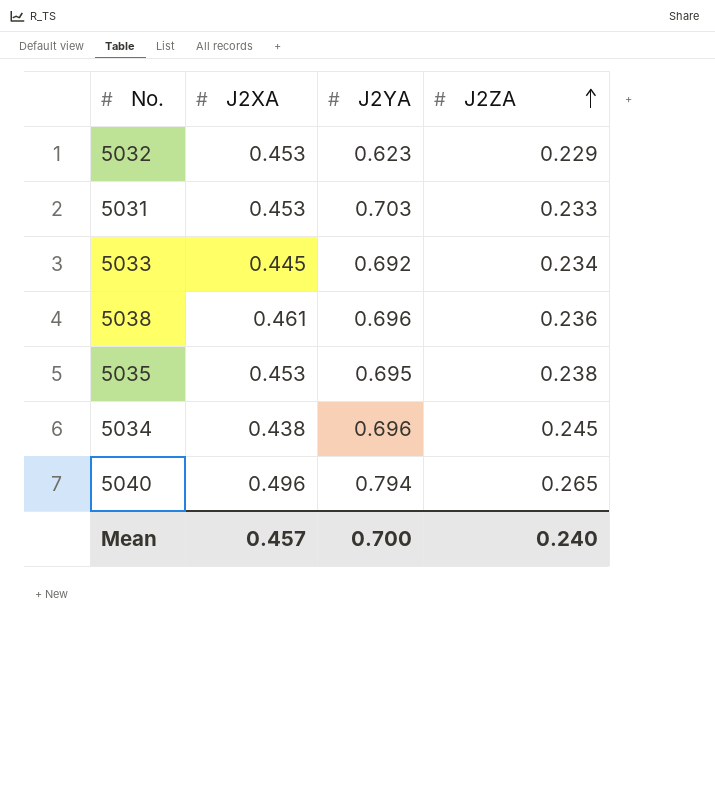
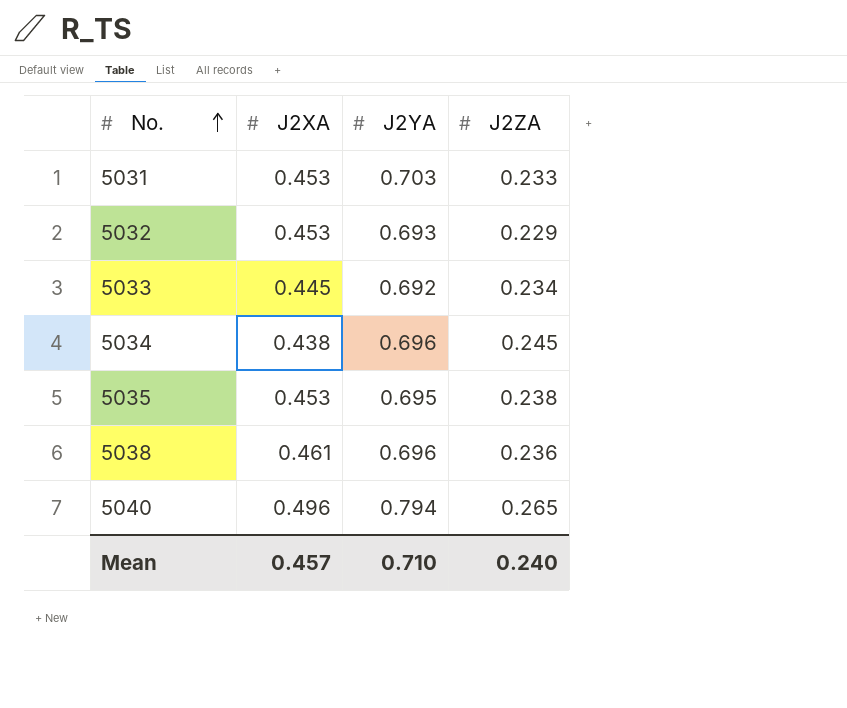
row order: J2ZA ascending -> No. ascending
5032 | J2YA: 0.623 -> 0.693
Mean | J2YA: 0.700 -> 0.710

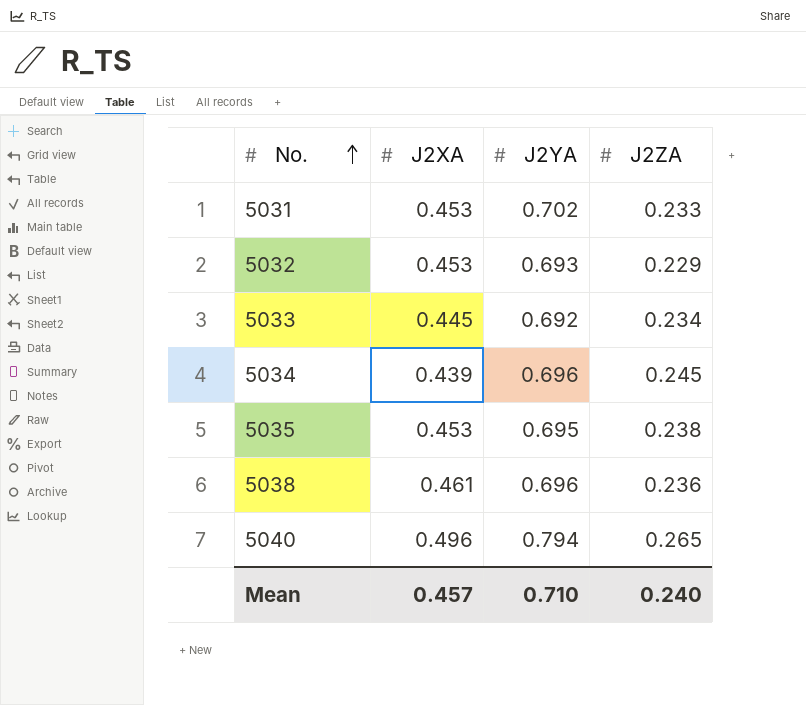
5031 | J2YA: 0.703 -> 0.702
5034 | J2XA: 0.438 -> 0.439

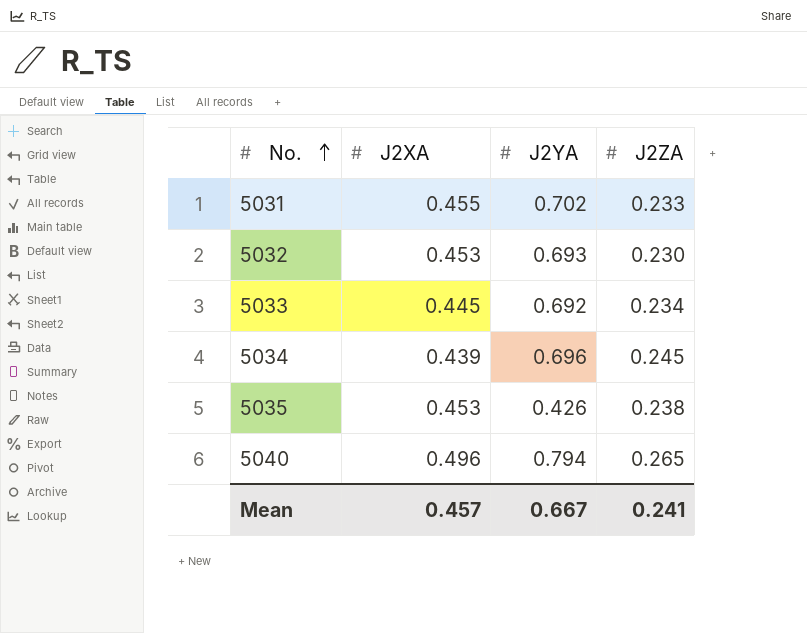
row 5038: 0.461 | 0.696 | 0.236 -> none
5031 | J2XA: 0.453 -> 0.455
5032 | J2ZA: 0.229 -> 0.230
5035 | J2YA: 0.695 -> 0.426
Mean | J2YA: 0.710 -> 0.667
Mean | J2ZA: 0.240 -> 0.241

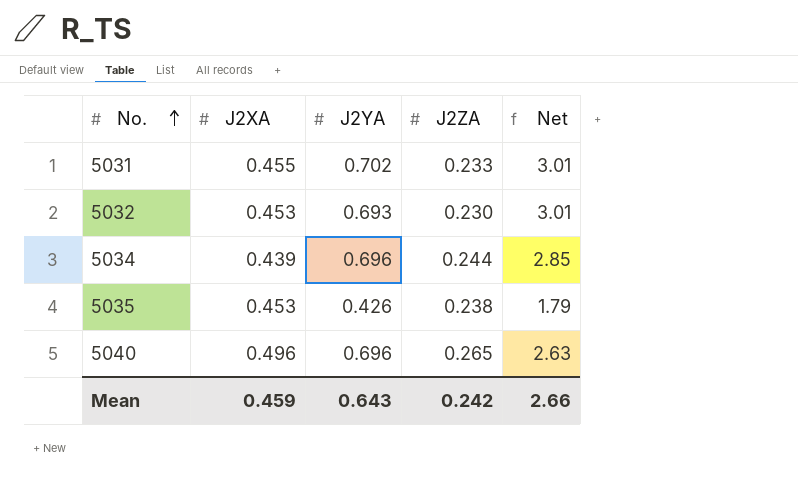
column Net | formula: none -> [J2YA] / [J2ZA]
row 5033: 0.445 | 0.692 | 0.234 -> none
5034 | J2ZA: 0.245 -> 0.244
5040 | J2YA: 0.794 -> 0.696
Mean | J2XA: 0.457 -> 0.459
Mean | J2YA: 0.667 -> 0.643
Mean | J2ZA: 0.241 -> 0.242

